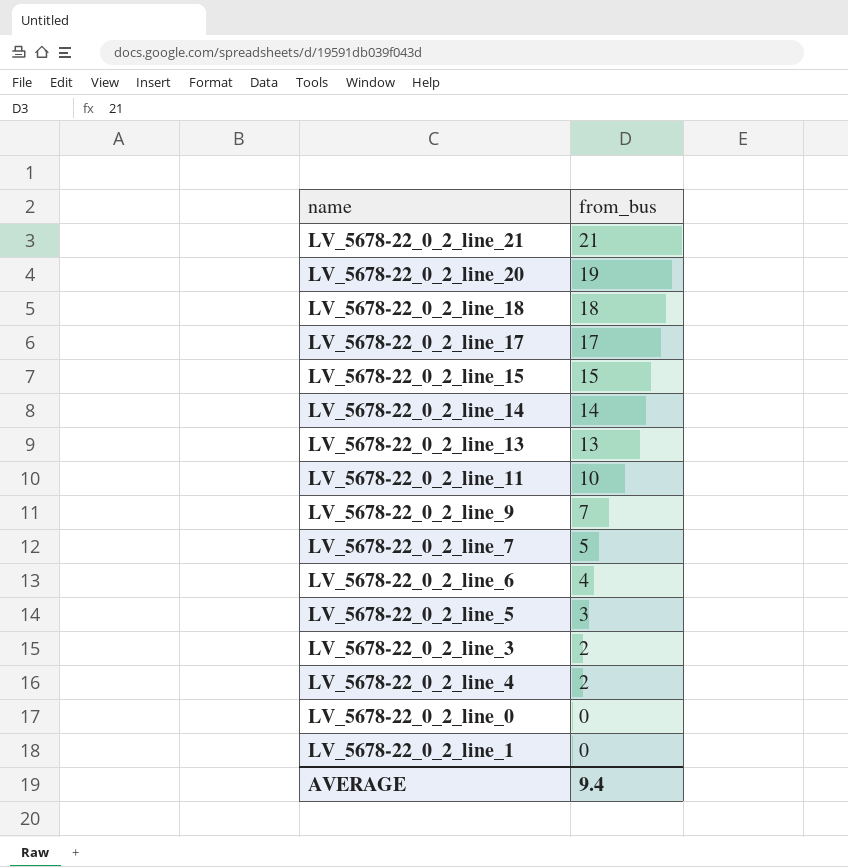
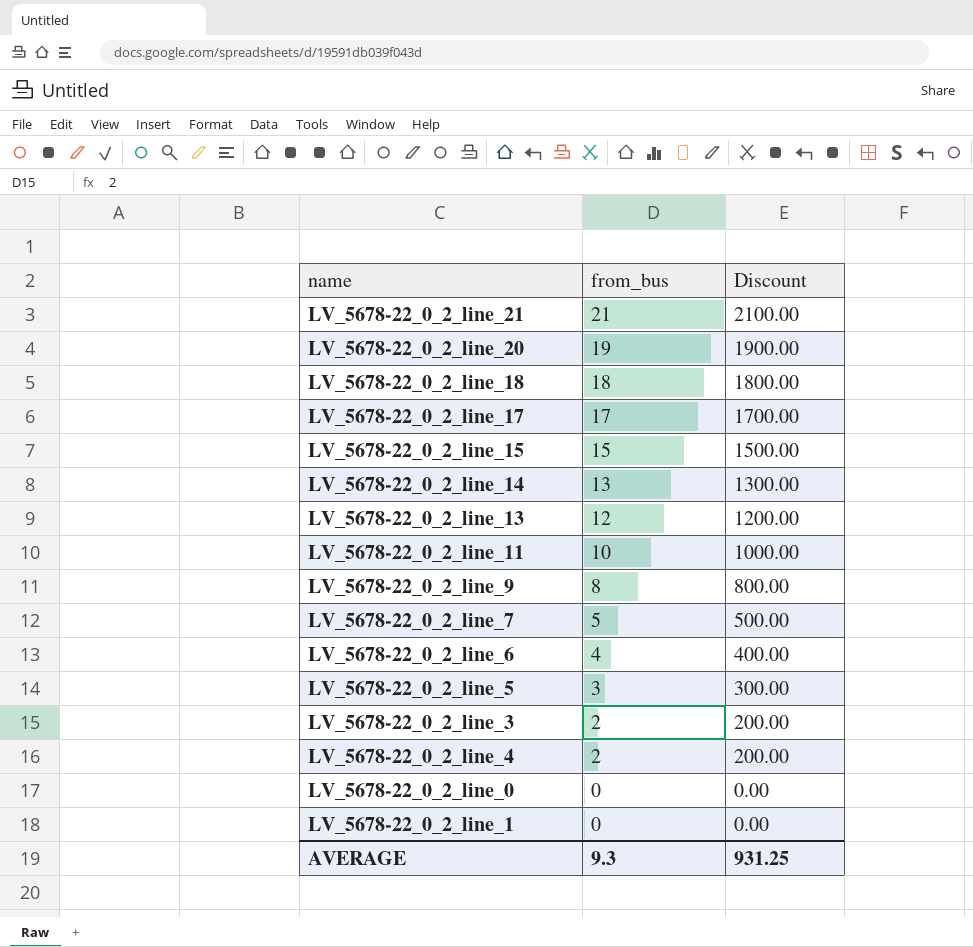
column Discount | formula: none -> [from_bus] * 100
LV_5678-22_0_2_line_14 | from_bus: 14 -> 13
LV_5678-22_0_2_line_13 | from_bus: 13 -> 12
LV_5678-22_0_2_line_9 | from_bus: 7 -> 8
AVERAGE | from_bus: 9.4 -> 9.3

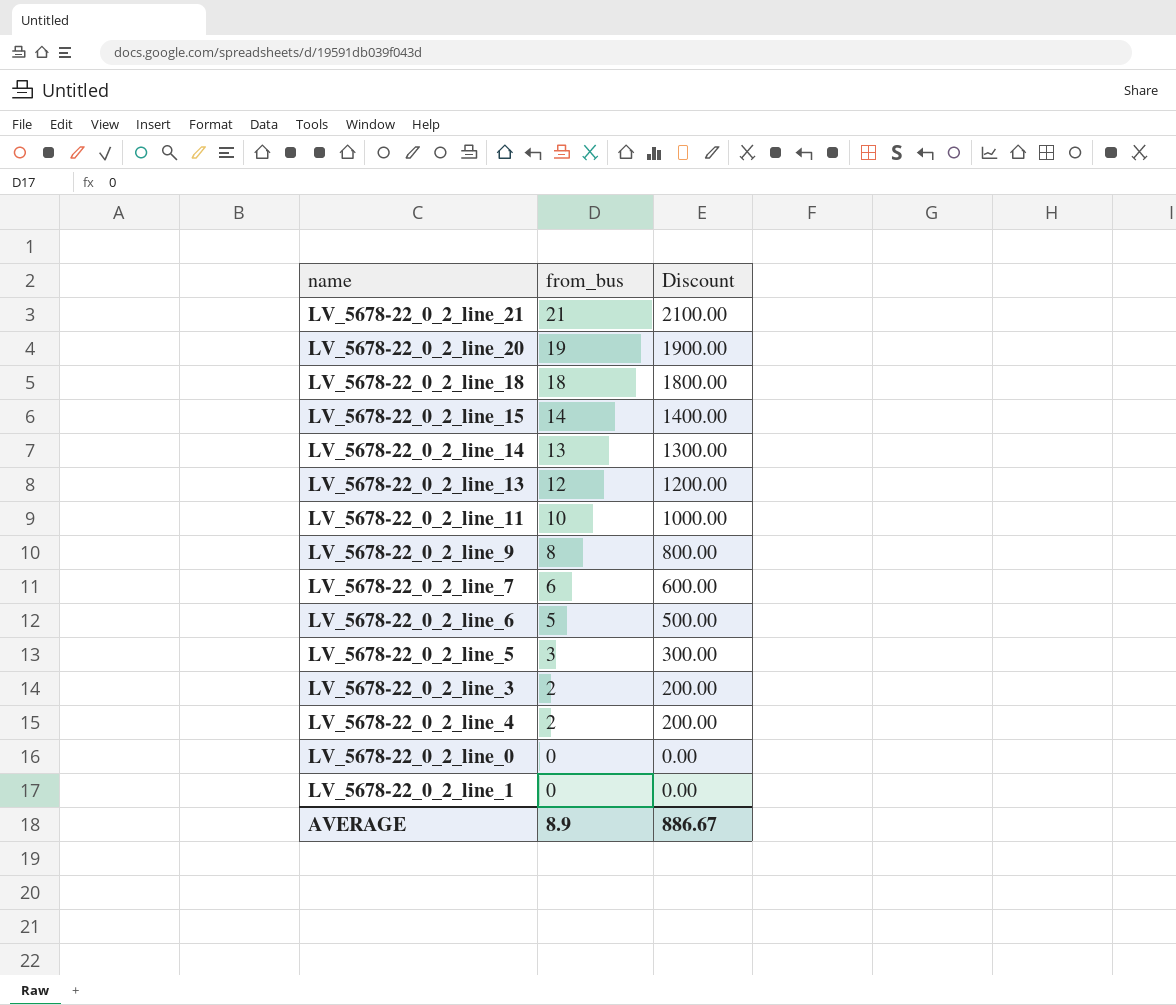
row LV_5678-22_0_2_line_17: 17 | 1700.00 -> none
LV_5678-22_0_2_line_15 | from_bus: 15 -> 14
LV_5678-22_0_2_line_15 | Discount: 1500.00 -> 1400.00
LV_5678-22_0_2_line_7 | from_bus: 5 -> 6
LV_5678-22_0_2_line_7 | Discount: 500.00 -> 600.00
LV_5678-22_0_2_line_6 | from_bus: 4 -> 5
LV_5678-22_0_2_line_6 | Discount: 400.00 -> 500.00
AVERAGE | from_bus: 9.3 -> 8.9
AVERAGE | Discount: 931.25 -> 886.67

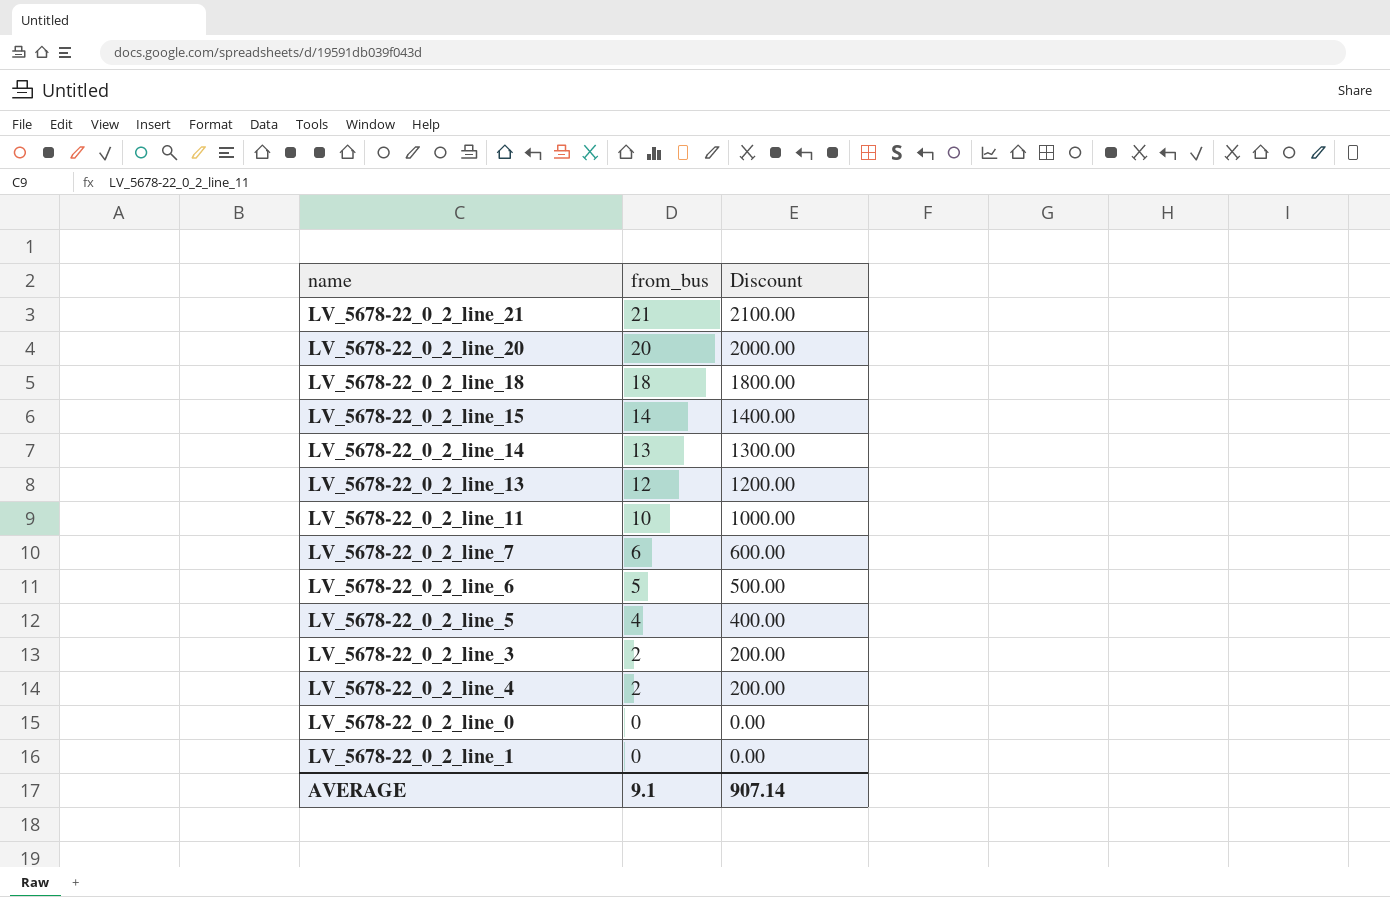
row LV_5678-22_0_2_line_9: 8 | 800.00 -> none
LV_5678-22_0_2_line_20 | from_bus: 19 -> 20
LV_5678-22_0_2_line_20 | Discount: 1900.00 -> 2000.00
LV_5678-22_0_2_line_5 | from_bus: 3 -> 4
LV_5678-22_0_2_line_5 | Discount: 300.00 -> 400.00
AVERAGE | from_bus: 8.9 -> 9.1
AVERAGE | Discount: 886.67 -> 907.14

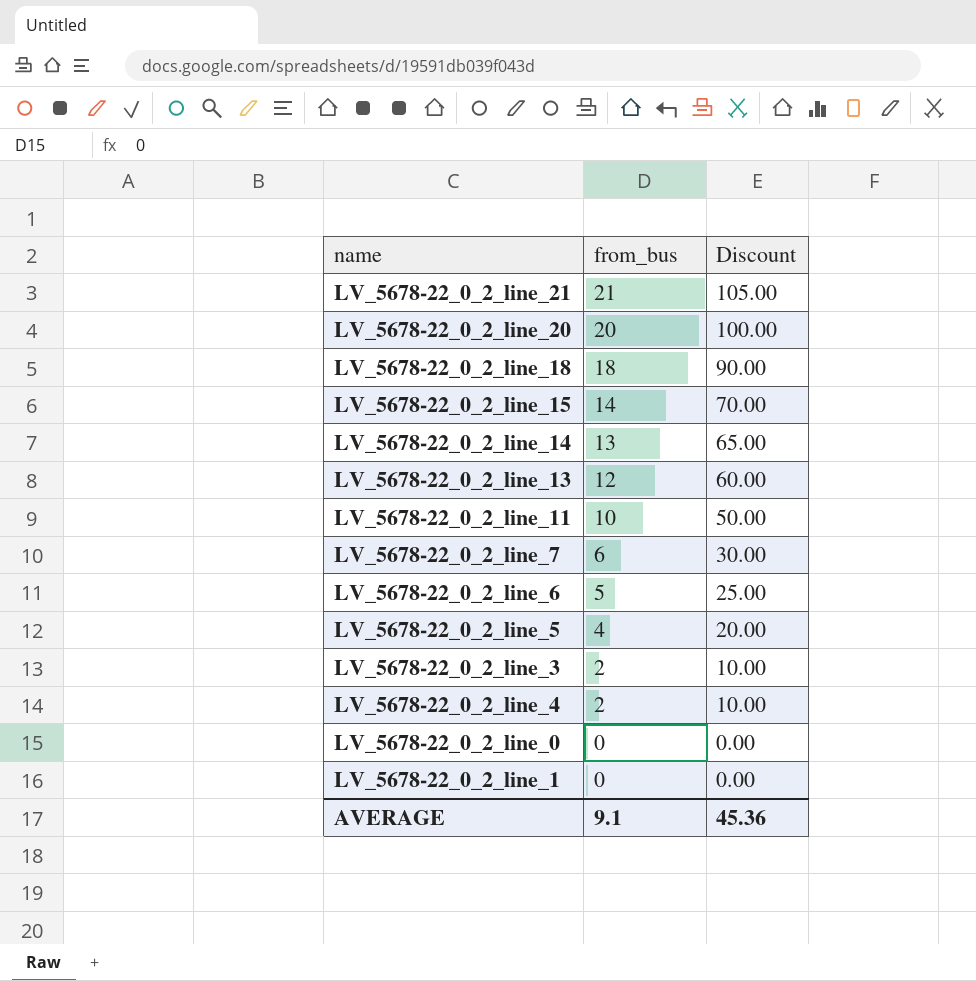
column Discount | formula: [from_bus] * 100 -> [from_bus] * 5
AVERAGE | Discount: 907.14 -> 45.36

